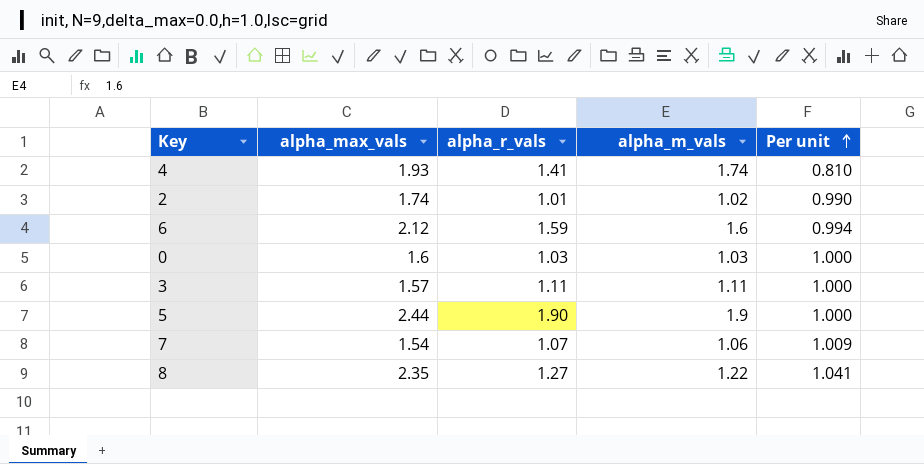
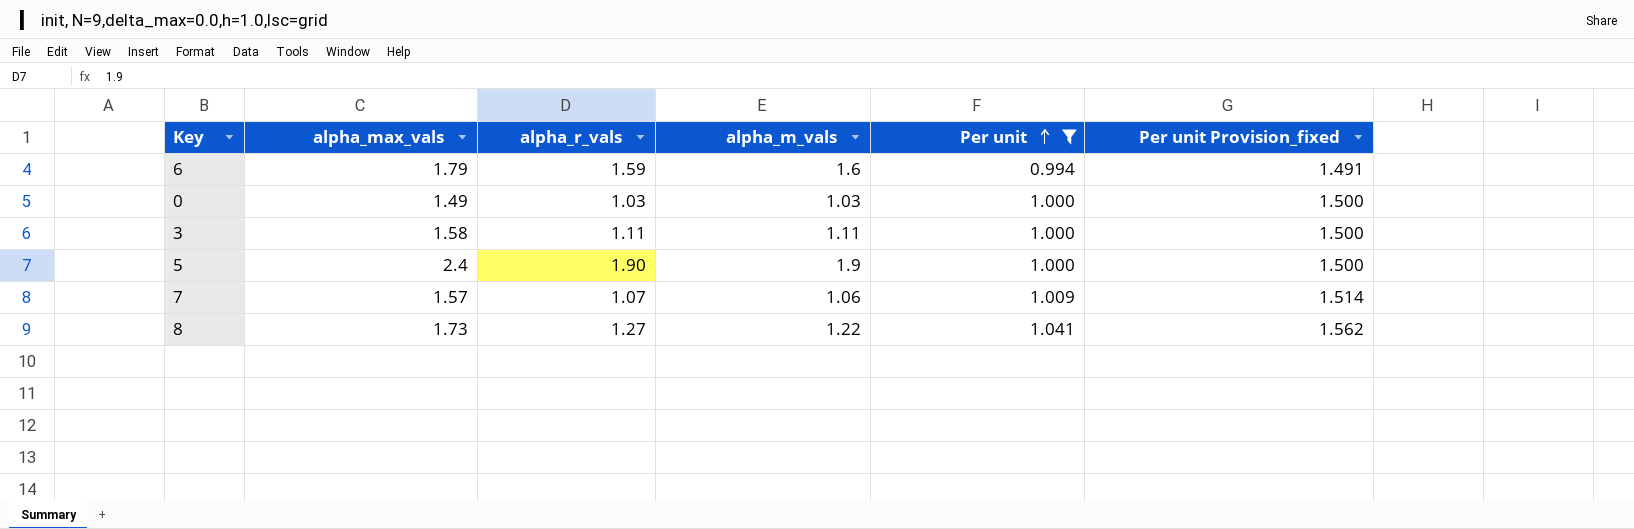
filter: none -> Per unit >= 0.994
column Per unit Provision_fixed | formula: none -> [Per unit] * 1.5
6 | alpha_max_vals: 2.12 -> 1.79
0 | alpha_max_vals: 1.6 -> 1.49
3 | alpha_max_vals: 1.57 -> 1.58
5 | alpha_max_vals: 2.44 -> 2.4
7 | alpha_max_vals: 1.54 -> 1.57
8 | alpha_max_vals: 2.35 -> 1.73

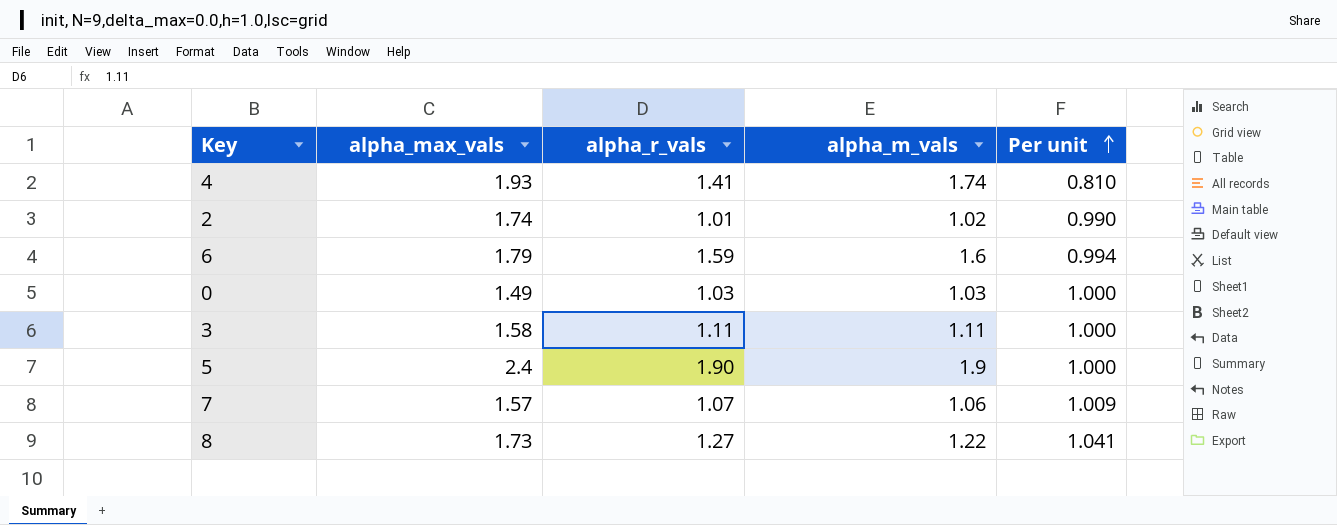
filter: Per unit >= 0.994 -> none
column Per unit Provision_fixed | formula: [Per unit] * 1.5 -> none

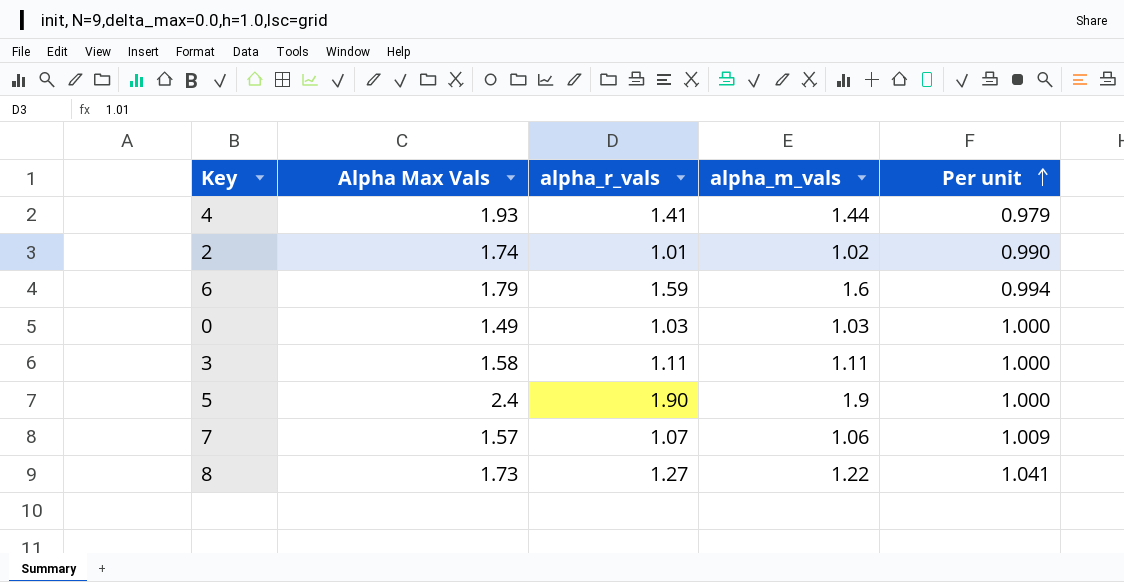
column name: alpha_max_vals -> Alpha Max Vals
4 | alpha_m_vals: 1.74 -> 1.44
4 | Per unit: 0.810 -> 0.979

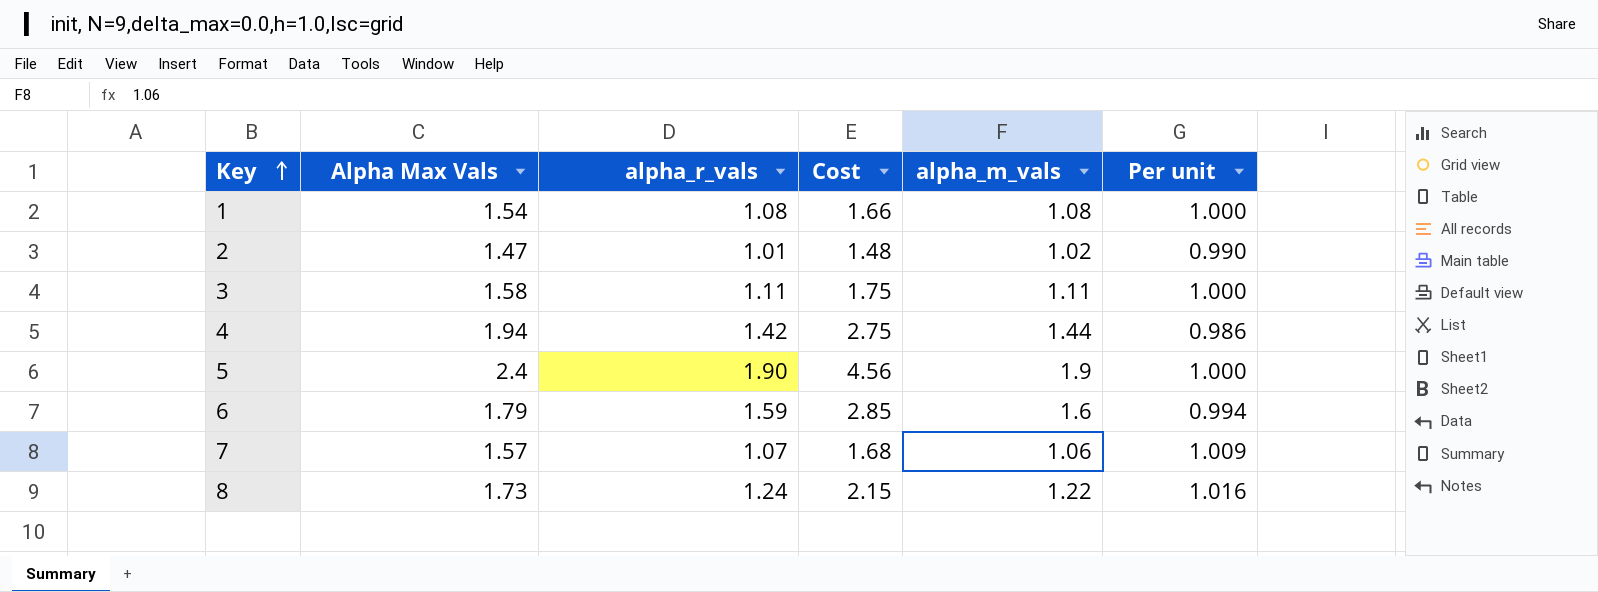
row order: Per unit ascending -> Key ascending
column Cost | formula: none -> [Alpha Max Vals] * [alpha_r_vals]
row 0: 1.49 | 1.03 | 1.03 | 1.000 -> none
row 1: none -> 1.54 | 1.08 | 1.66 | 1.08 | 1.000
2 | Alpha Max Vals: 1.74 -> 1.47
4 | Alpha Max Vals: 1.93 -> 1.94
4 | alpha_r_vals: 1.41 -> 1.42
4 | Per unit: 0.979 -> 0.986
8 | alpha_r_vals: 1.27 -> 1.24
8 | Per unit: 1.041 -> 1.016

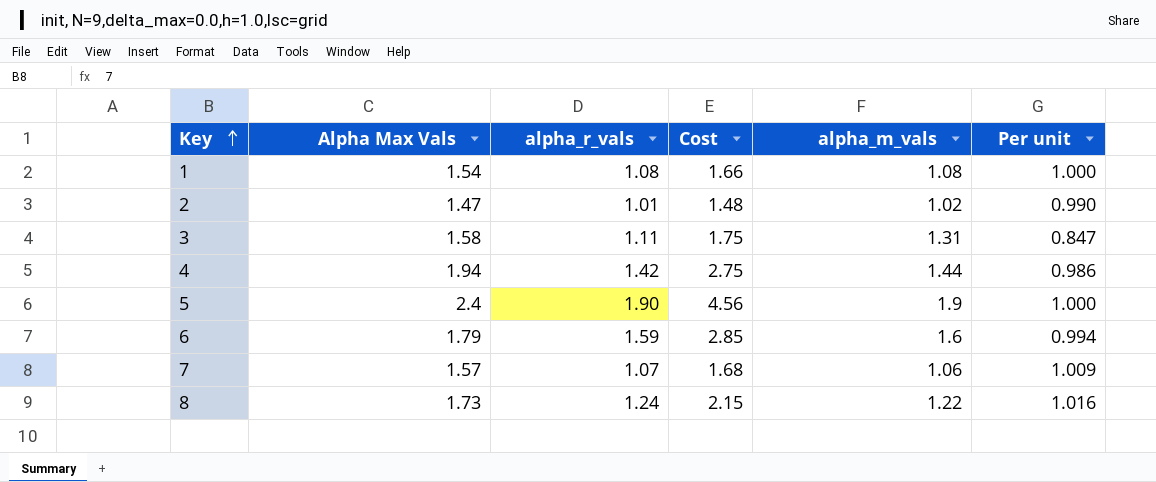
3 | alpha_m_vals: 1.11 -> 1.31
3 | Per unit: 1.000 -> 0.847

